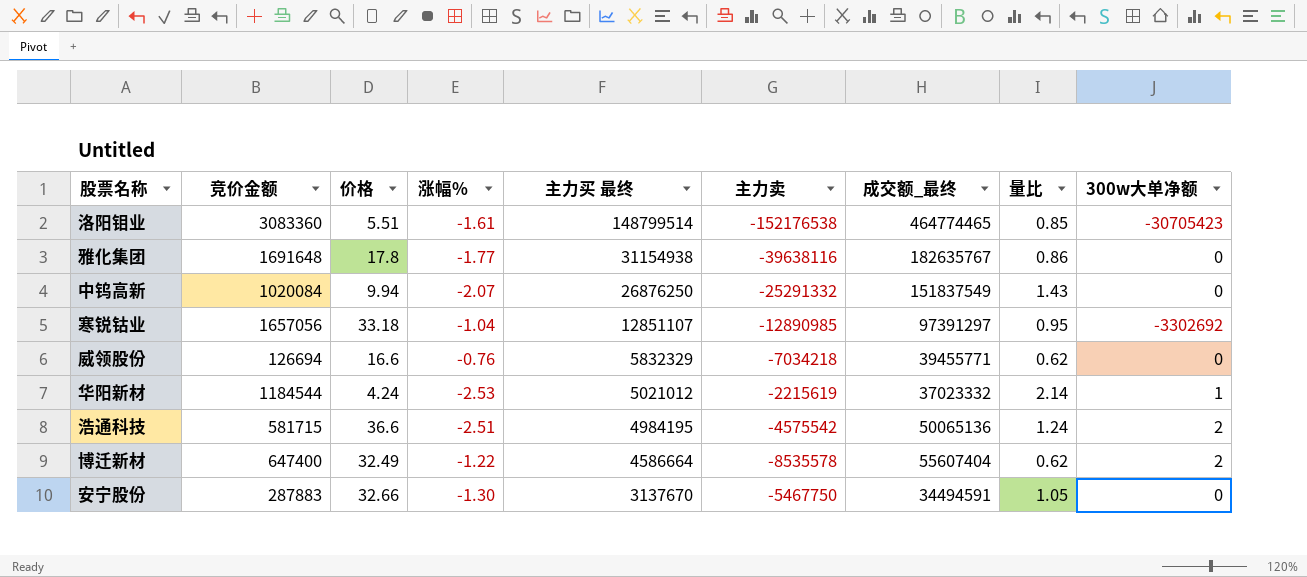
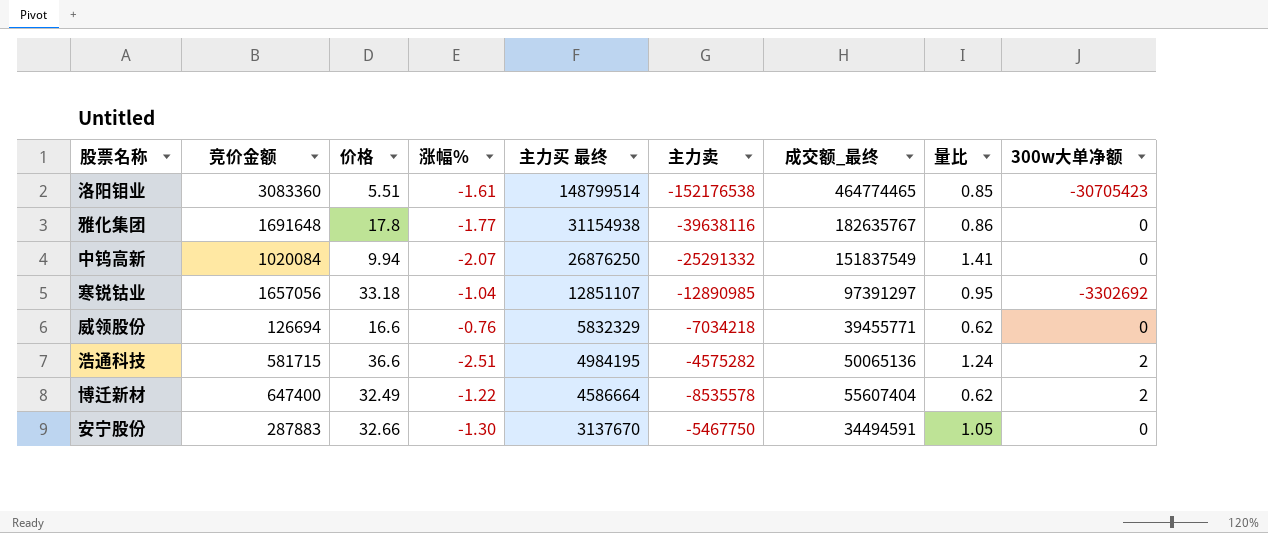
row 华阳新材: 1184544 | 4.24 | -2.53 | 5021012 | -2215619 | 37023332 | 2.14 | 1 -> none
中钨高新 | 量比: 1.43 -> 1.41
浩通科技 | 主力卖: -4575542 -> -4575282

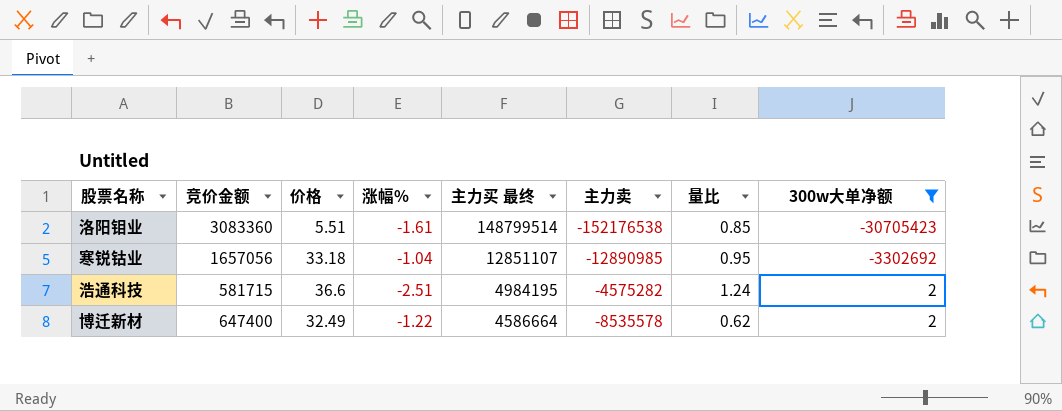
filter: none -> 300w大单净额 != 0
column 成交额_最终 | position: 7 -> none

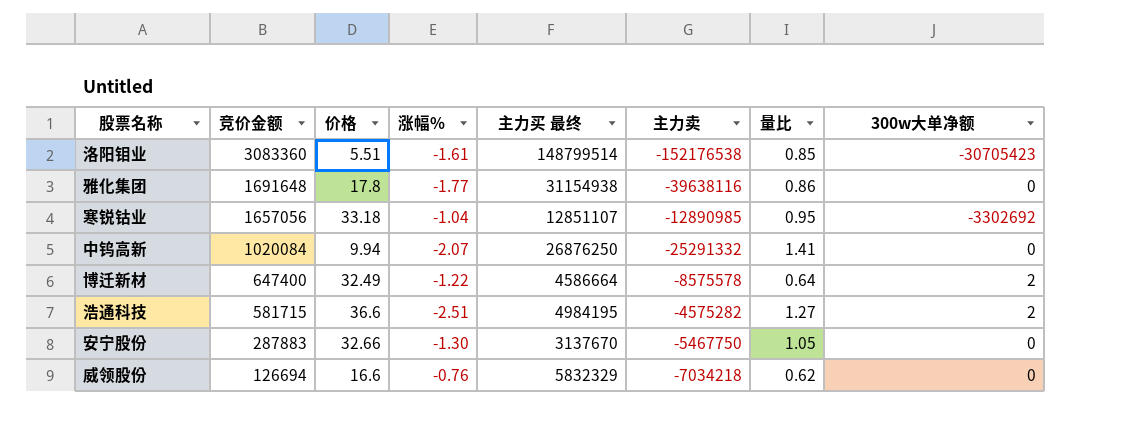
filter: 300w大单净额 != 0 -> none
row order: 主力买 最终 descending -> 竞价金额 descending
博迁新材 | 主力卖: -8535578 -> -8575578
博迁新材 | 量比: 0.62 -> 0.64
浩通科技 | 量比: 1.24 -> 1.27

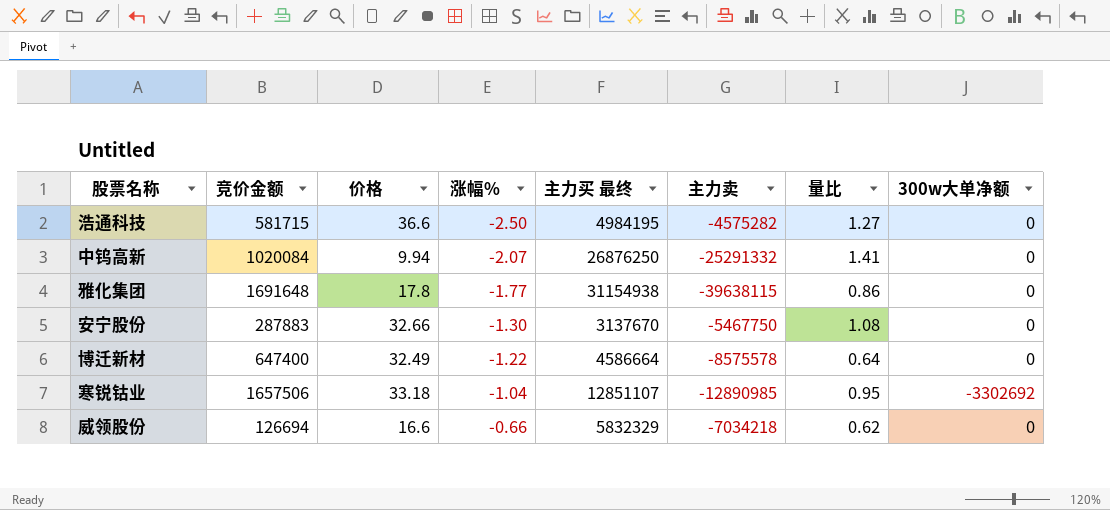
row order: 竞价金额 descending -> 涨幅% ascending
row 洛阳钼业: 3083360 | 5.51 | -1.61 | 148799514 | -152176538 | 0.85 | -30705423 -> none
浩通科技 | 涨幅%: -2.51 -> -2.50
浩通科技 | 300w大单净额: 2 -> 0
雅化集团 | 主力卖: -39638116 -> -39638115
安宁股份 | 量比: 1.05 -> 1.08
博迁新材 | 300w大单净额: 2 -> 0
寒锐钴业 | 竞价金额: 1657056 -> 1657506
威领股份 | 涨幅%: -0.76 -> -0.66

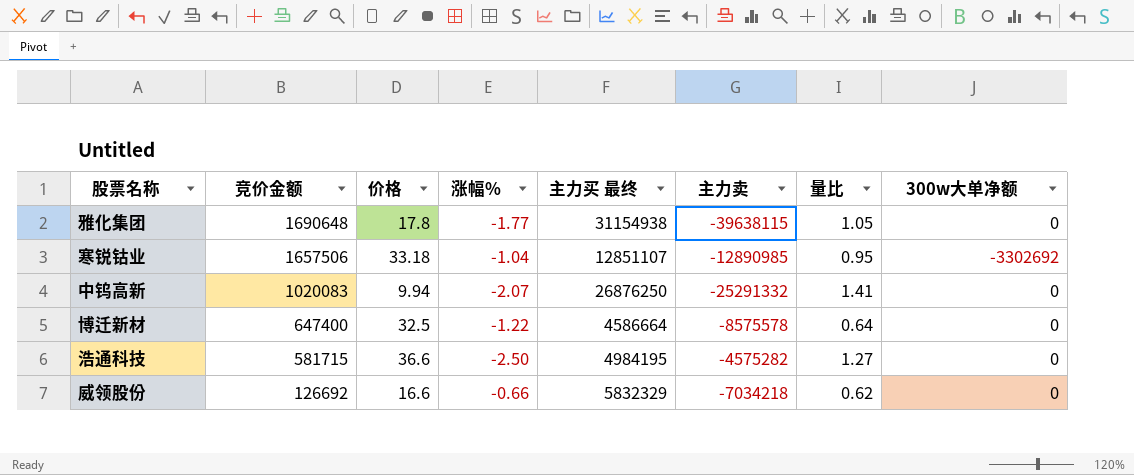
row order: 涨幅% ascending -> 竞价金额 descending
row 安宁股份: 287883 | 32.66 | -1.30 | 3137670 | -5467750 | 1.08 | 0 -> none
雅化集团 | 竞价金额: 1691648 -> 1690648
雅化集团 | 量比: 0.86 -> 1.05
中钨高新 | 竞价金额: 1020084 -> 1020083
博迁新材 | 价格: 32.49 -> 32.5
威领股份 | 竞价金额: 126694 -> 126692

